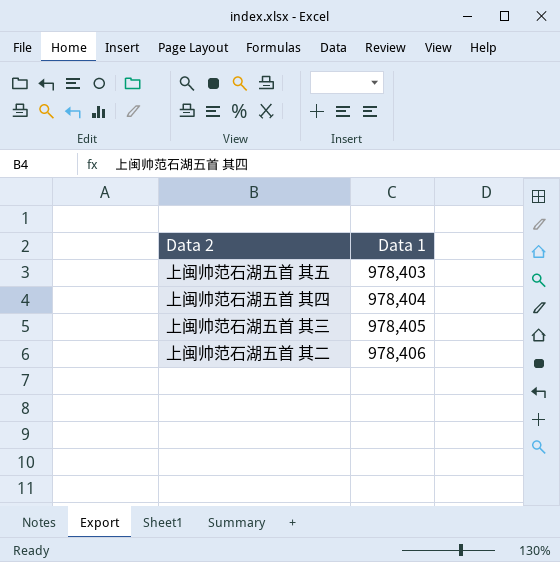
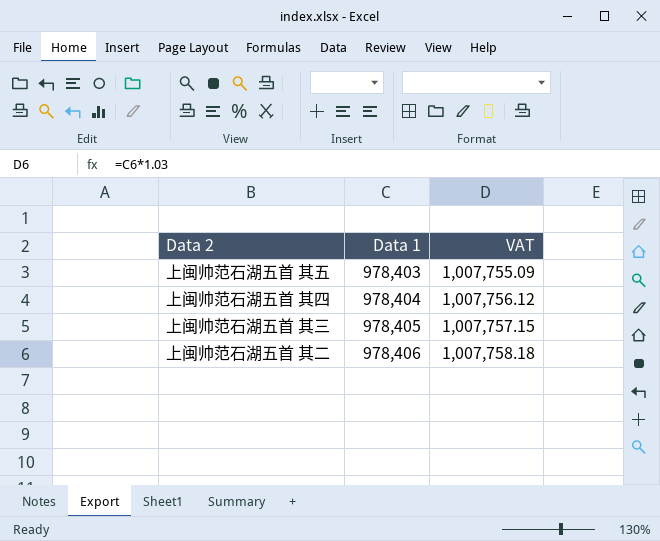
column VAT | formula: none -> [Data 1] * 1.03

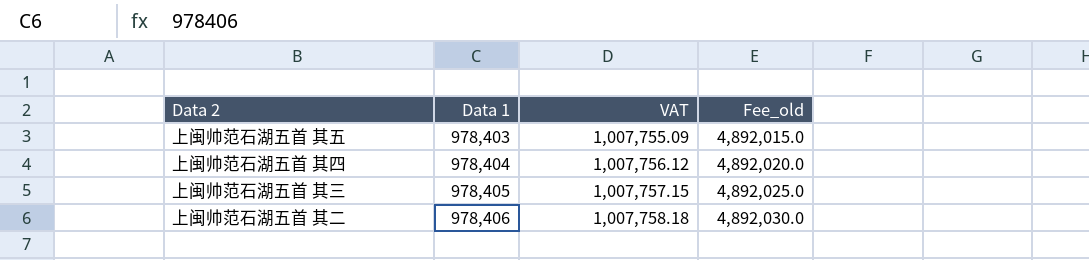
column Fee_old | formula: none -> [Data 1] * 5

